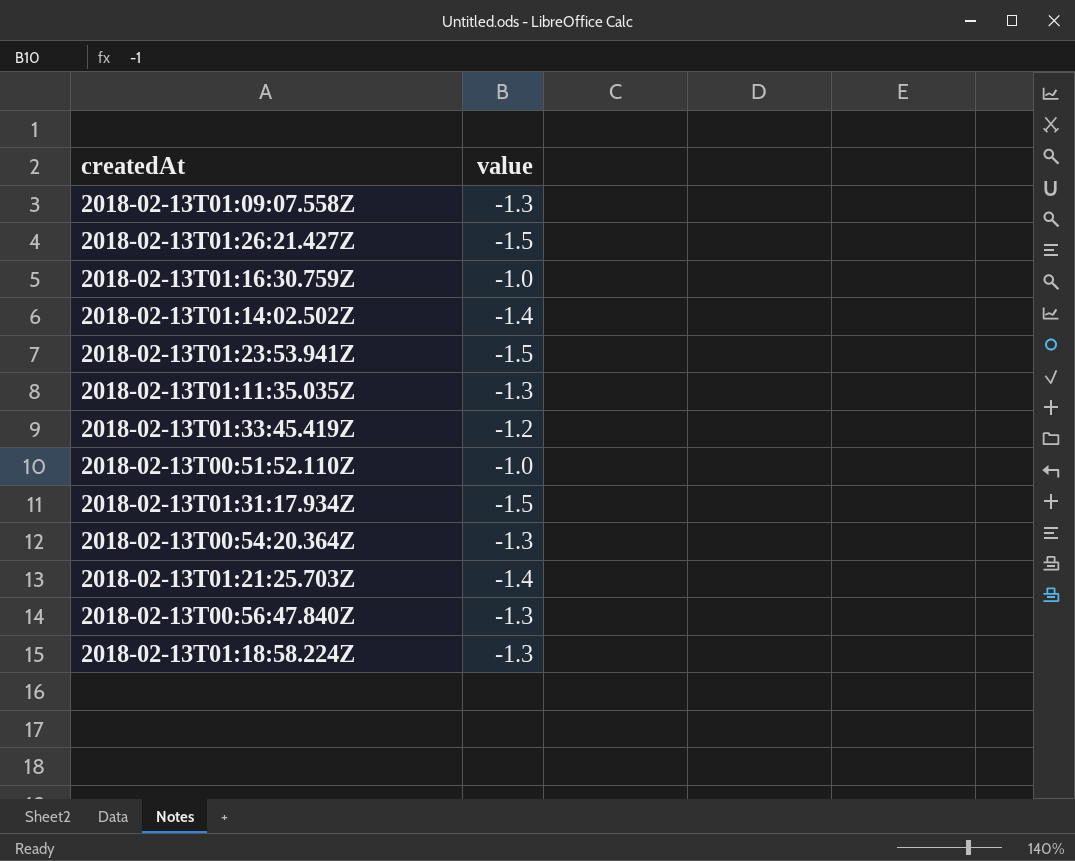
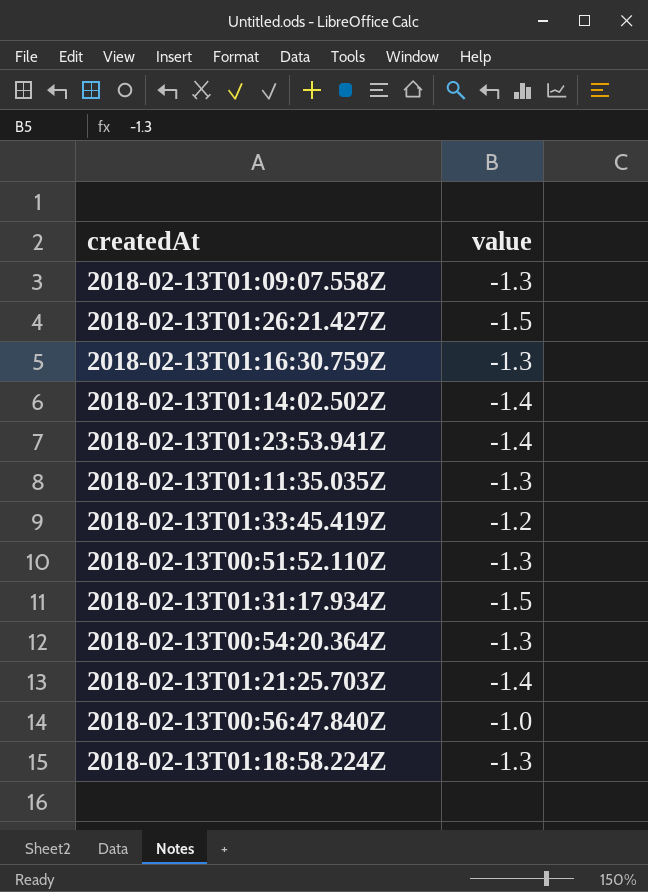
2018-02-13T01:16:30.759Z | value: -1.0 -> -1.3
2018-02-13T01:23:53.941Z | value: -1.5 -> -1.4
2018-02-13T00:51:52.110Z | value: -1.0 -> -1.3
2018-02-13T00:56:47.840Z | value: -1.3 -> -1.0

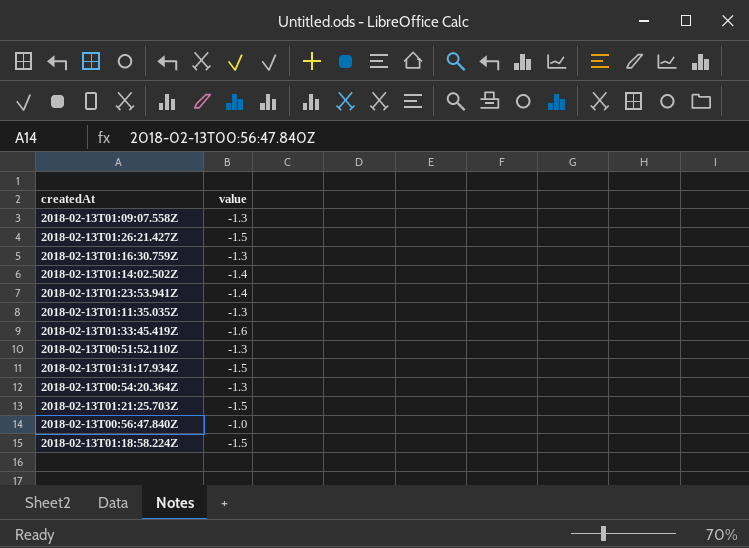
2018-02-13T01:33:45.419Z | value: -1.2 -> -1.6
2018-02-13T01:21:25.703Z | value: -1.4 -> -1.5
2018-02-13T01:18:58.224Z | value: -1.3 -> -1.5

